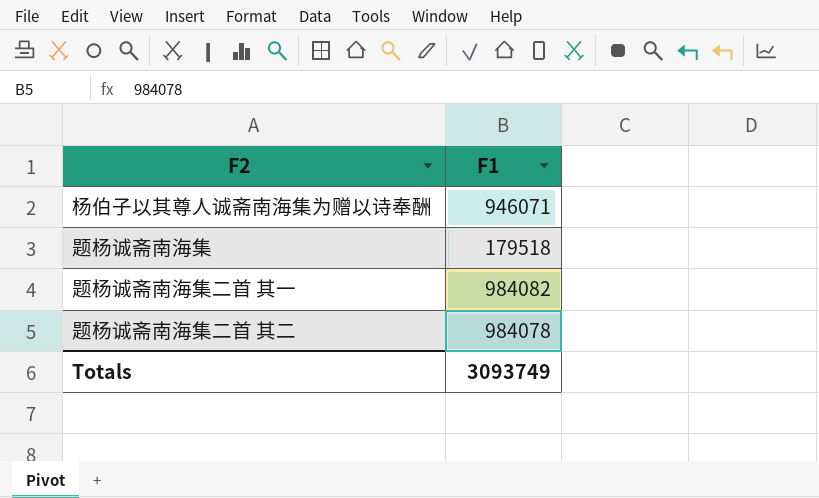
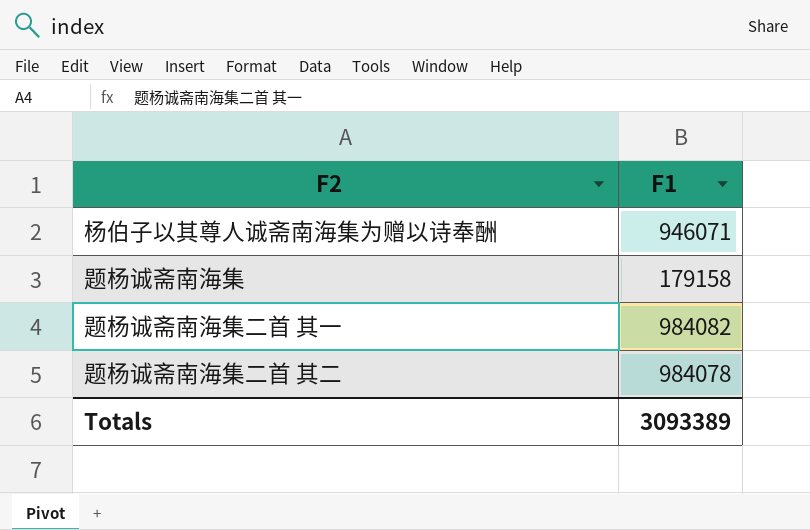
题杨诚斋南海集 | F1: 179518 -> 179158
Totals | F1: 3093749 -> 3093389

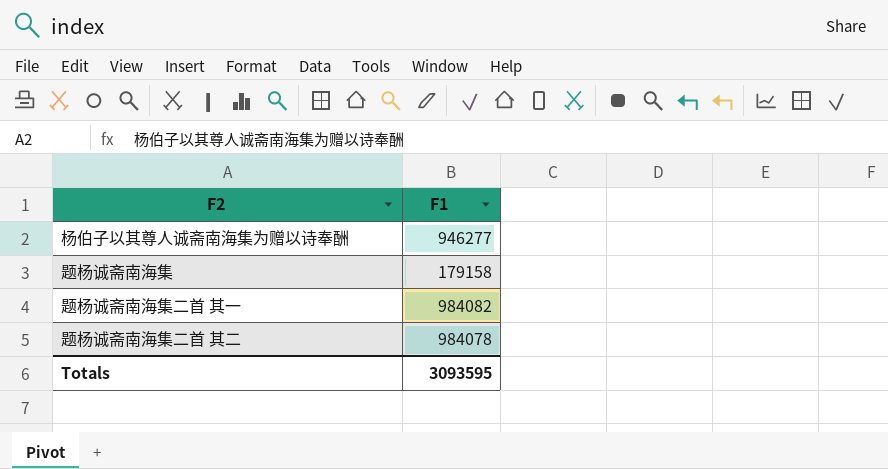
杨伯子以其尊人诚斋南海集为赠以诗奉酬 | F1: 946071 -> 946277
Totals | F1: 3093389 -> 3093595

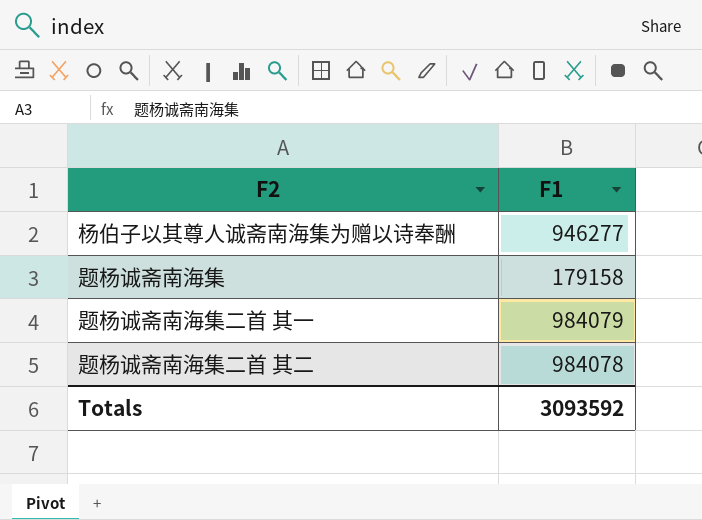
题杨诚斋南海集二首 其一 | F1: 984082 -> 984079
Totals | F1: 3093595 -> 3093592

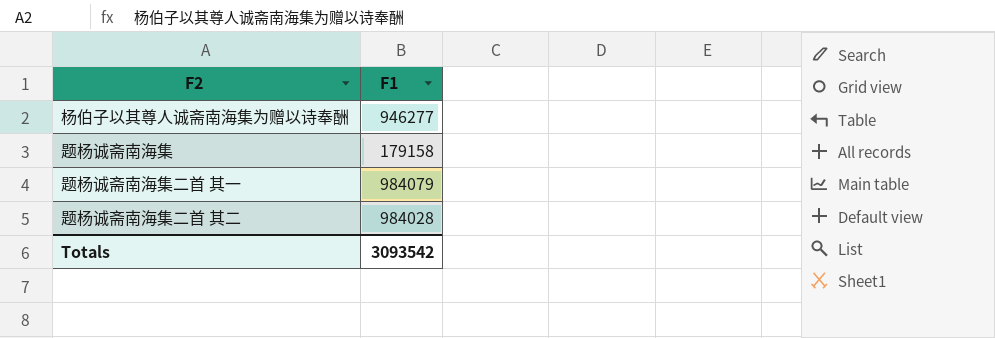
题杨诚斋南海集二首 其二 | F1: 984078 -> 984028
Totals | F1: 3093592 -> 3093542

